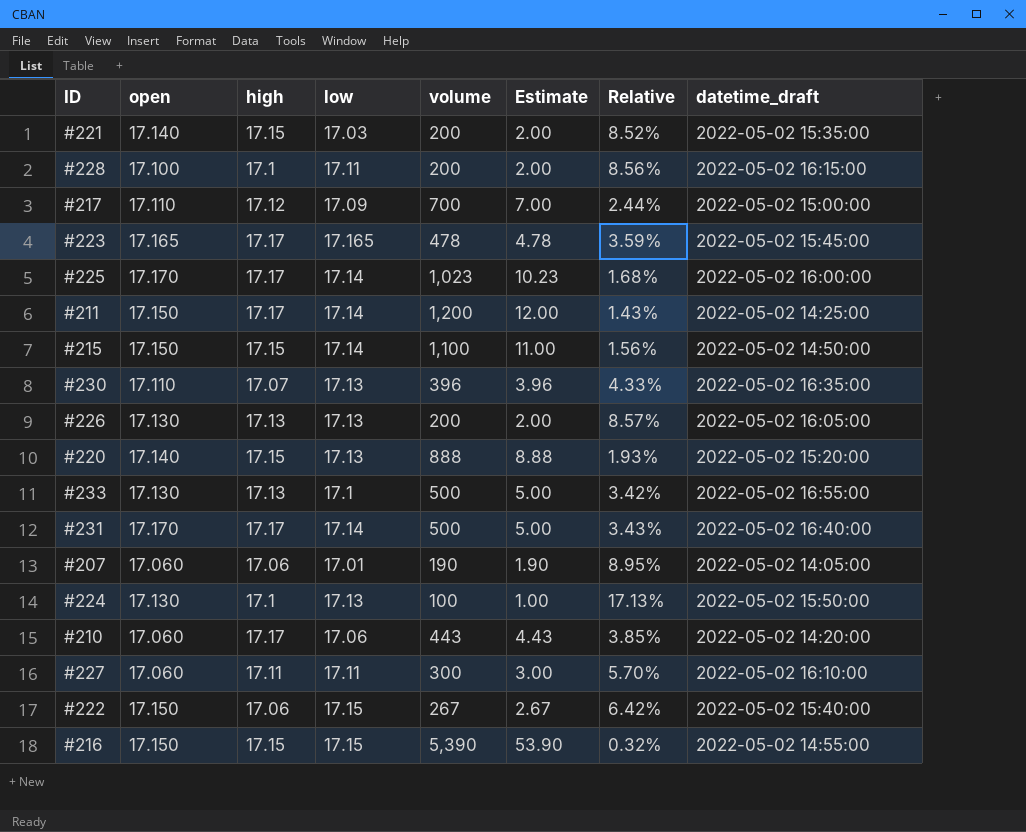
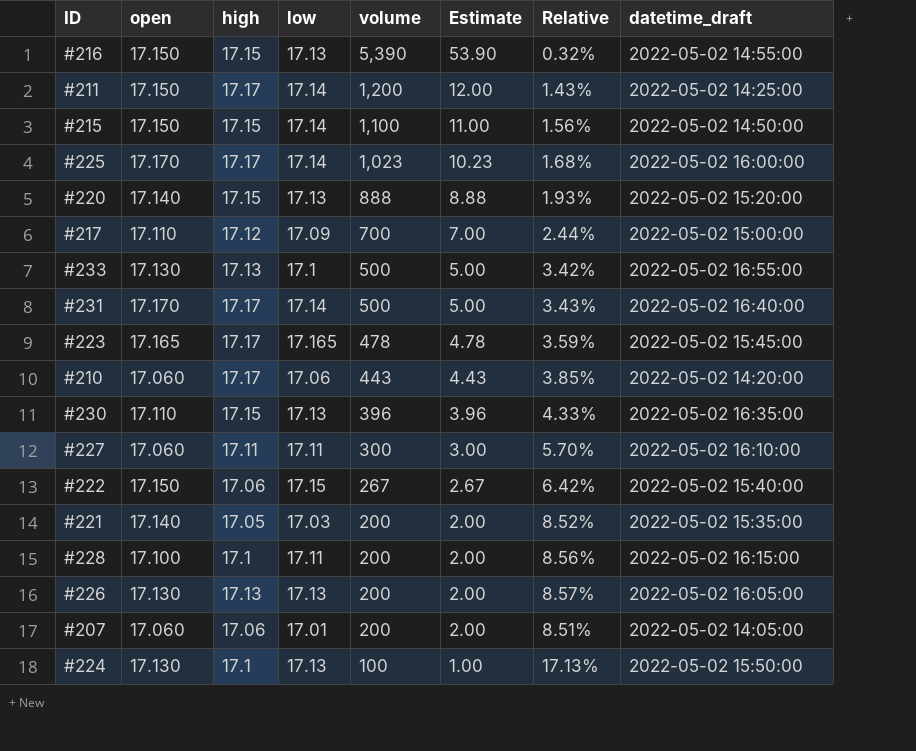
row order: none -> volume descending
#216 | low: 17.15 -> 17.13
#230 | high: 17.07 -> 17.15
#221 | high: 17.15 -> 17.05
#207 | volume: 190 -> 200
#207 | Estimate: 1.90 -> 2.00
#207 | Relative: 8.95% -> 8.51%

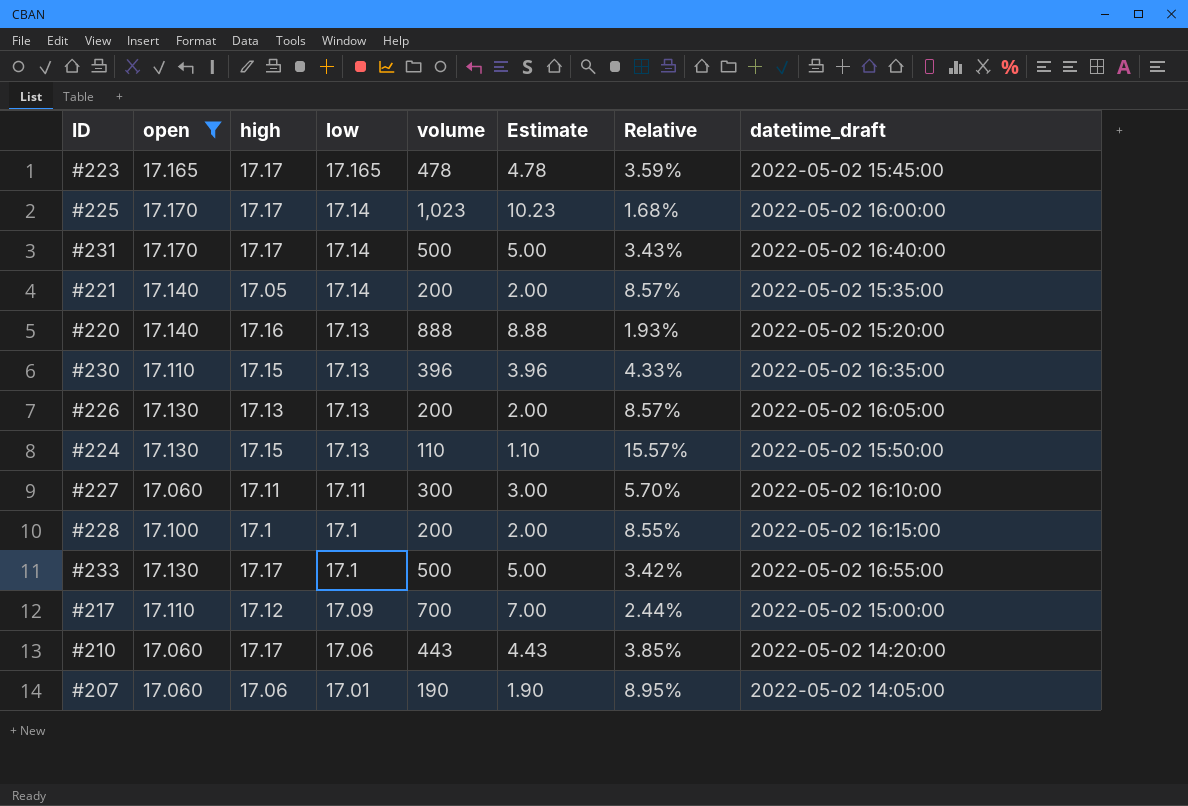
filter: none -> open != 17.150
row order: volume descending -> low descending
#221 | low: 17.03 -> 17.14
#221 | Relative: 8.52% -> 8.57%
#220 | high: 17.15 -> 17.16
#224 | high: 17.1 -> 17.15
#224 | volume: 100 -> 110
#224 | Estimate: 1.00 -> 1.10
#224 | Relative: 17.13% -> 15.57%
#228 | low: 17.11 -> 17.1
#228 | Relative: 8.56% -> 8.55%
#233 | high: 17.13 -> 17.17
#207 | volume: 200 -> 190
#207 | Estimate: 2.00 -> 1.90
#207 | Relative: 8.51% -> 8.95%

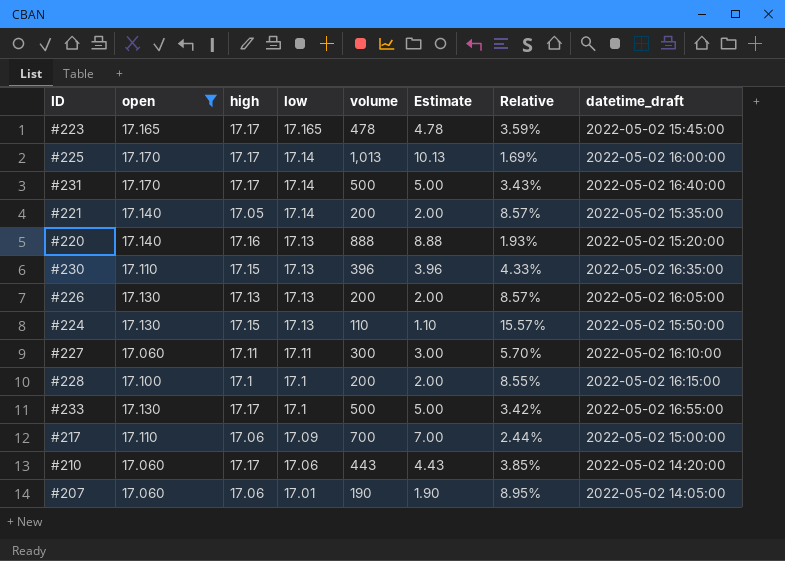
#225 | volume: 1,023 -> 1,013
#225 | Estimate: 10.23 -> 10.13
#225 | Relative: 1.68% -> 1.69%
#217 | high: 17.12 -> 17.06

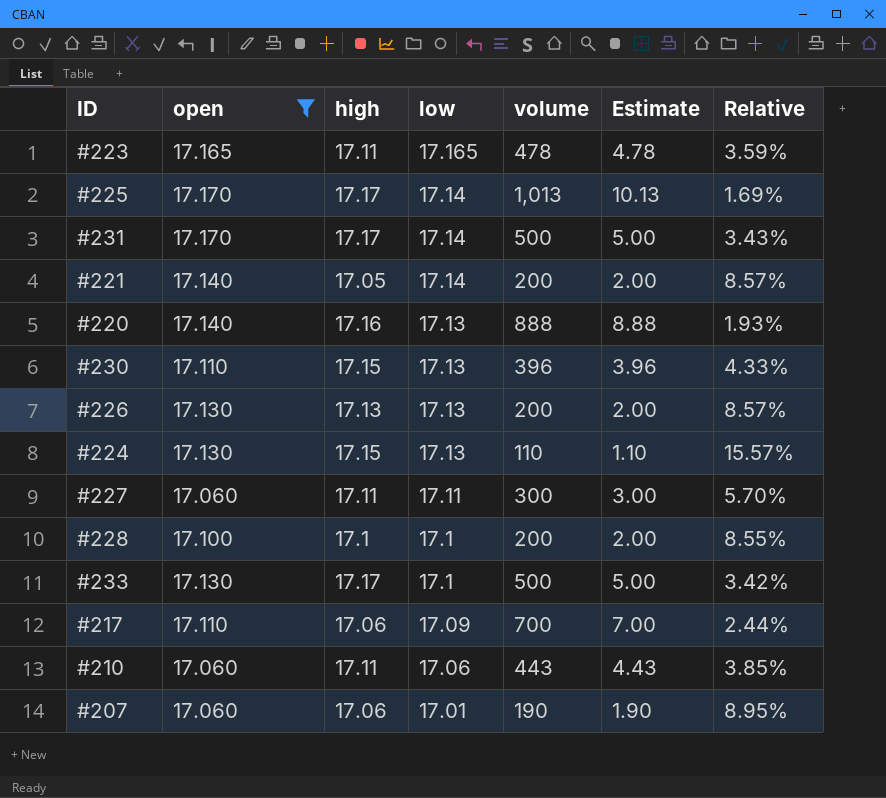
column datetime_draft | position: 8 -> none
#223 | high: 17.17 -> 17.11
#210 | high: 17.17 -> 17.11

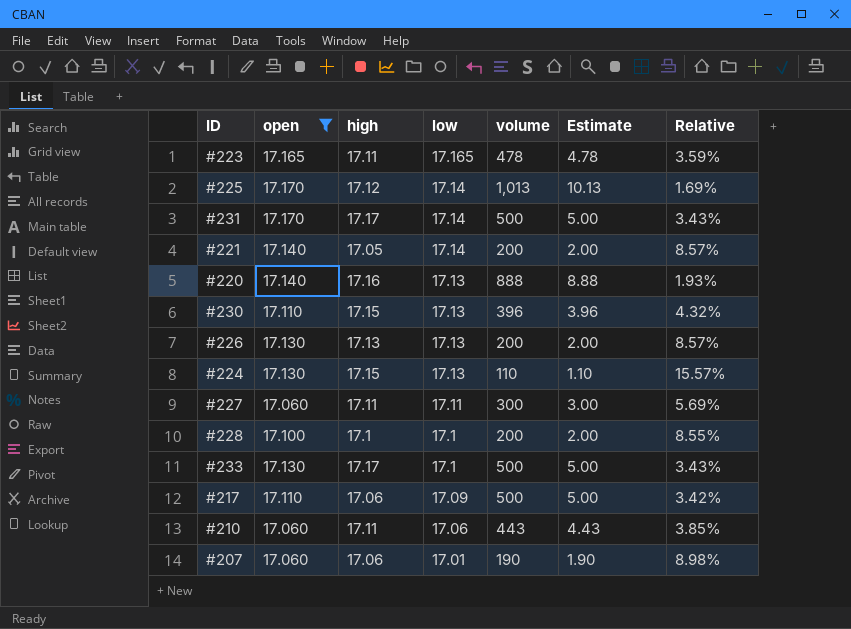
column Relative | formula: [low] / [volume] -> [open] / [volume]
#225 | high: 17.17 -> 17.12
#217 | volume: 700 -> 500
#217 | Estimate: 7.00 -> 5.00

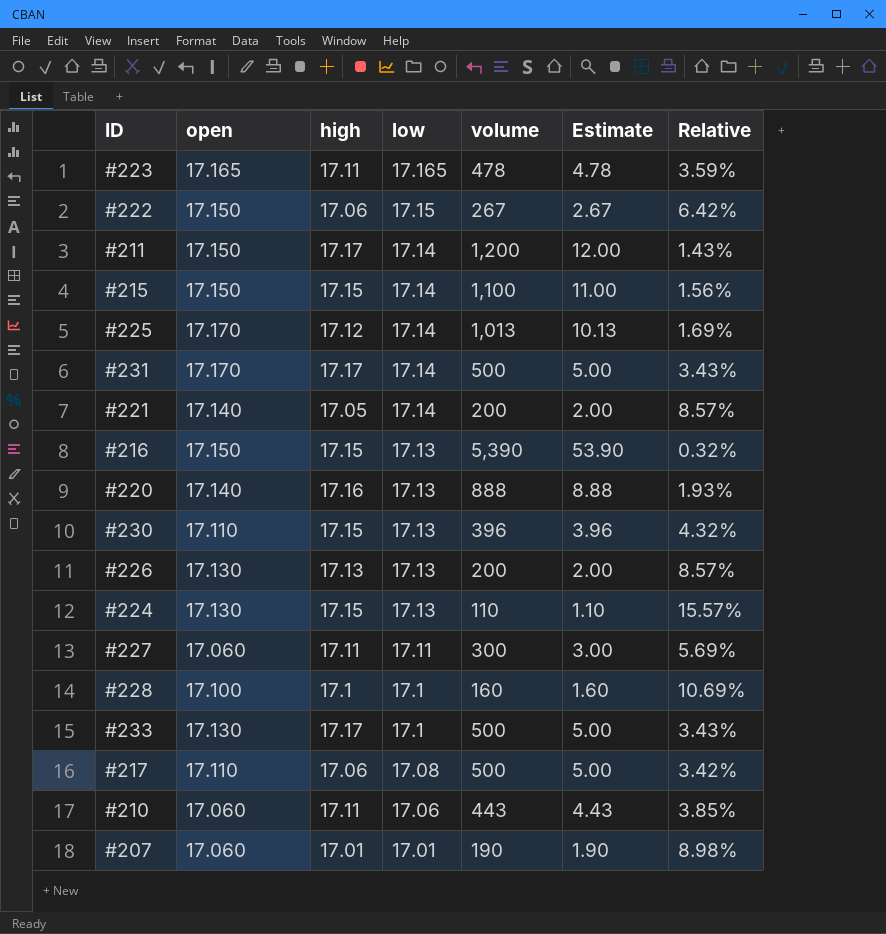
filter: open != 17.150 -> none
#228 | volume: 200 -> 160
#228 | Estimate: 2.00 -> 1.60
#228 | Relative: 8.55% -> 10.69%
#217 | low: 17.09 -> 17.08
#207 | high: 17.06 -> 17.01

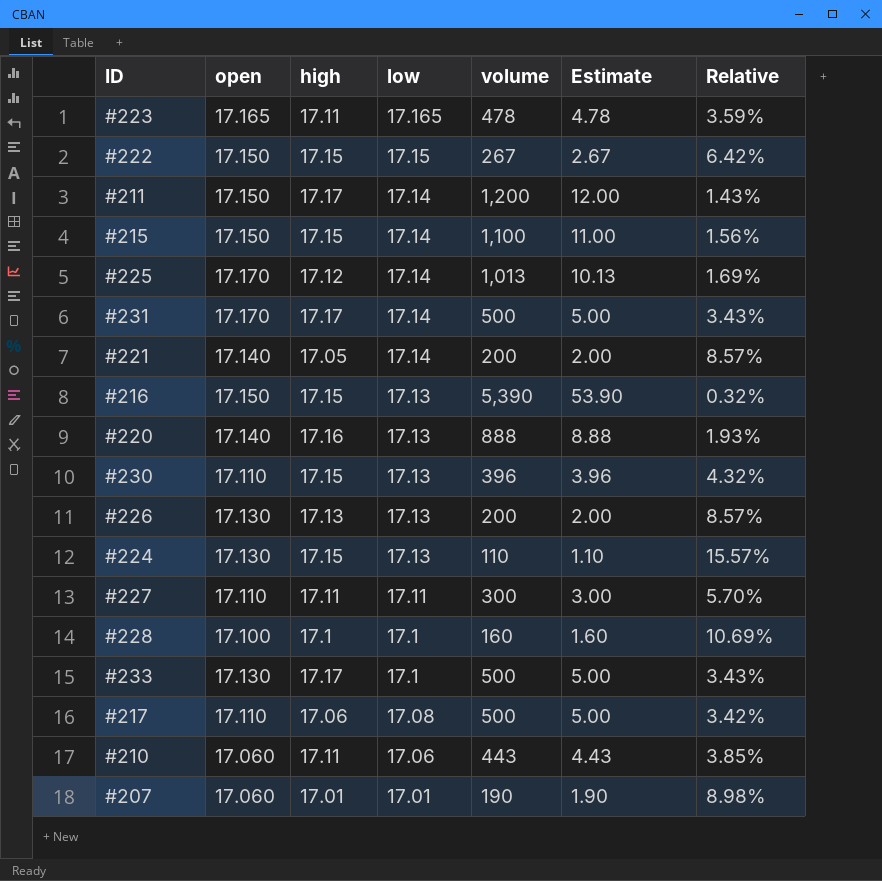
#222 | high: 17.06 -> 17.15
#227 | open: 17.060 -> 17.110
#227 | Relative: 5.69% -> 5.70%

